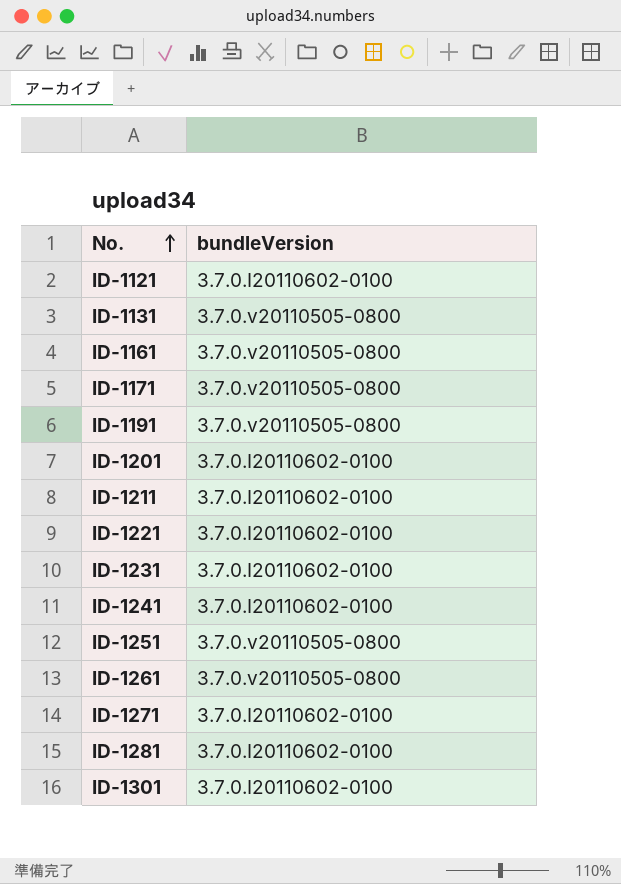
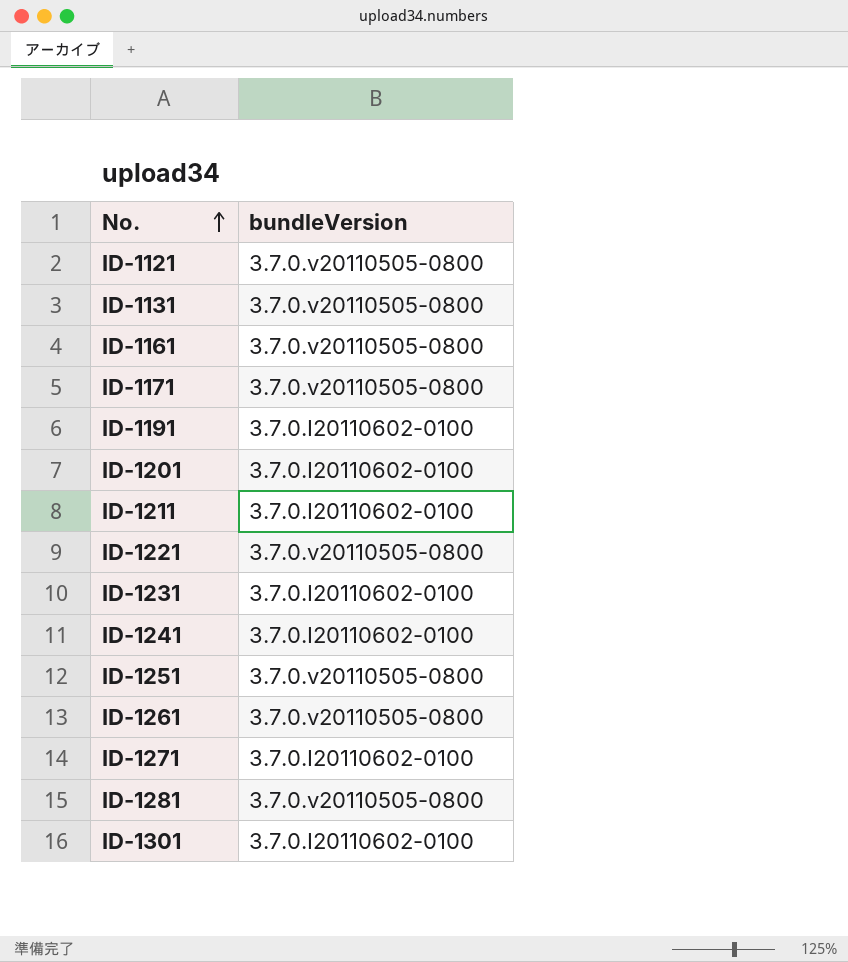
ID-1121 | bundleVersion: 3.7.0.I20110602-0100 -> 3.7.0.v20110505-0800
ID-1191 | bundleVersion: 3.7.0.v20110505-0800 -> 3.7.0.I20110602-0100
ID-1221 | bundleVersion: 3.7.0.I20110602-0100 -> 3.7.0.v20110505-0800
ID-1281 | bundleVersion: 3.7.0.I20110602-0100 -> 3.7.0.v20110505-0800

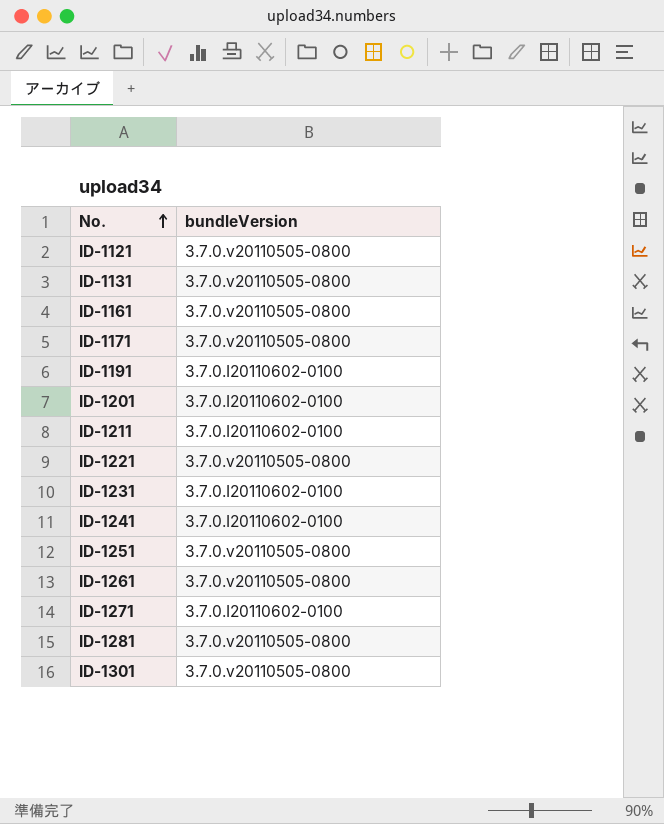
ID-1301 | bundleVersion: 3.7.0.I20110602-0100 -> 3.7.0.v20110505-0800

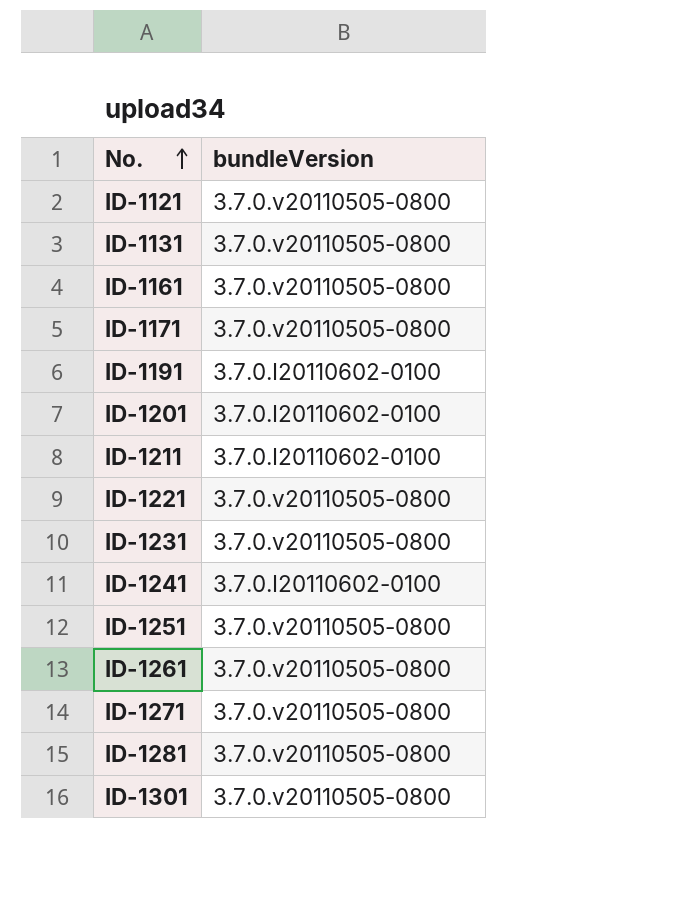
ID-1231 | bundleVersion: 3.7.0.I20110602-0100 -> 3.7.0.v20110505-0800
ID-1271 | bundleVersion: 3.7.0.I20110602-0100 -> 3.7.0.v20110505-0800

